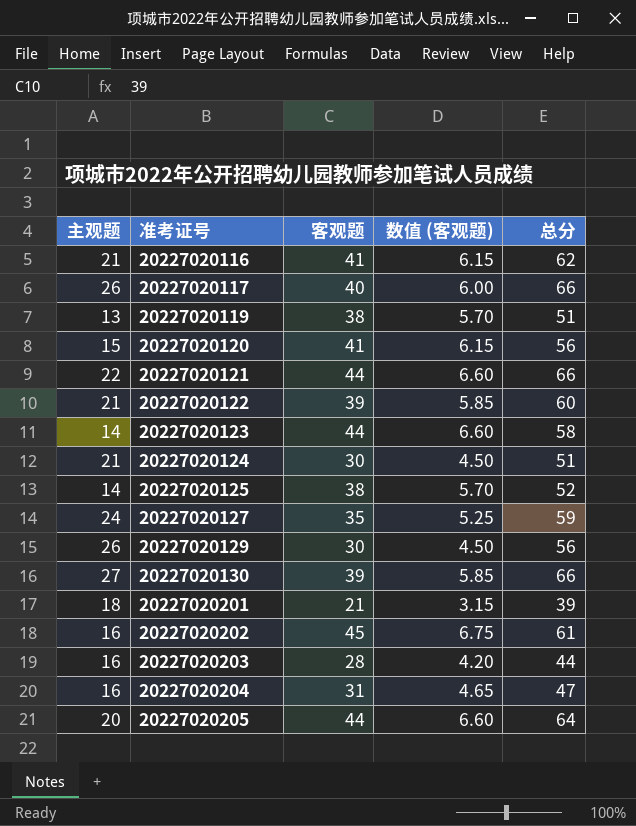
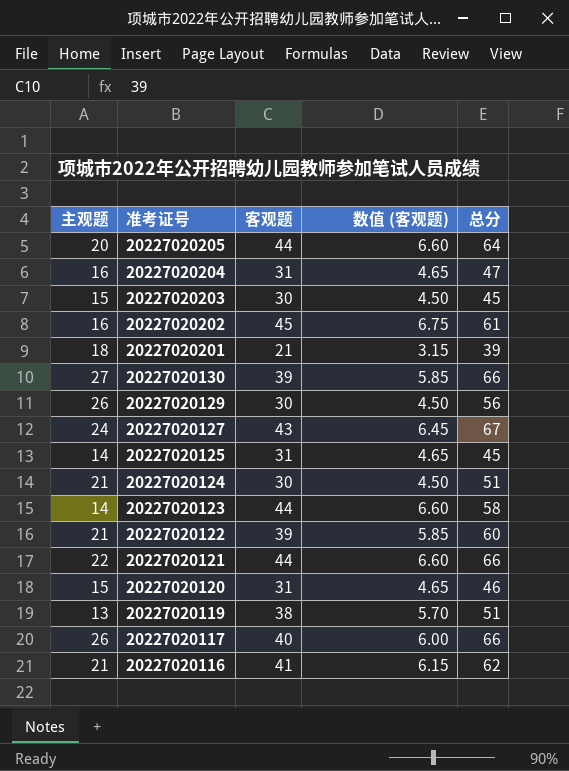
row order: 准考证号 ascending -> 准考证号 descending
20227020203 | 主观题: 16 -> 15
20227020203 | 客观题: 28 -> 30
20227020203 | 数值 (客观题): 4.20 -> 4.50
20227020203 | 总分: 44 -> 45
20227020127 | 客观题: 35 -> 43
20227020127 | 数值 (客观题): 5.25 -> 6.45
20227020127 | 总分: 59 -> 67
20227020125 | 客观题: 38 -> 31
20227020125 | 数值 (客观题): 5.70 -> 4.65
20227020125 | 总分: 52 -> 45
20227020120 | 客观题: 41 -> 31
20227020120 | 数值 (客观题): 6.15 -> 4.65
20227020120 | 总分: 56 -> 46

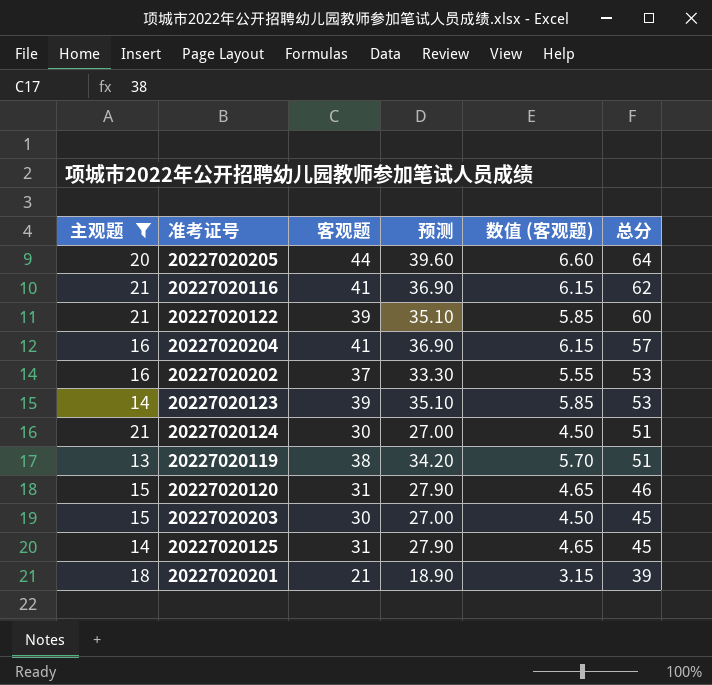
filter: none -> 主观题 <= 21
row order: 准考证号 descending -> 总分 descending
column 预测 | formula: none -> [客观题] * 0.9
20227020204 | 客观题: 31 -> 41
20227020204 | 数值 (客观题): 4.65 -> 6.15
20227020204 | 总分: 47 -> 57
20227020202 | 客观题: 45 -> 37
20227020202 | 数值 (客观题): 6.75 -> 5.55
20227020202 | 总分: 61 -> 53
20227020123 | 客观题: 44 -> 39
20227020123 | 数值 (客观题): 6.60 -> 5.85
20227020123 | 总分: 58 -> 53

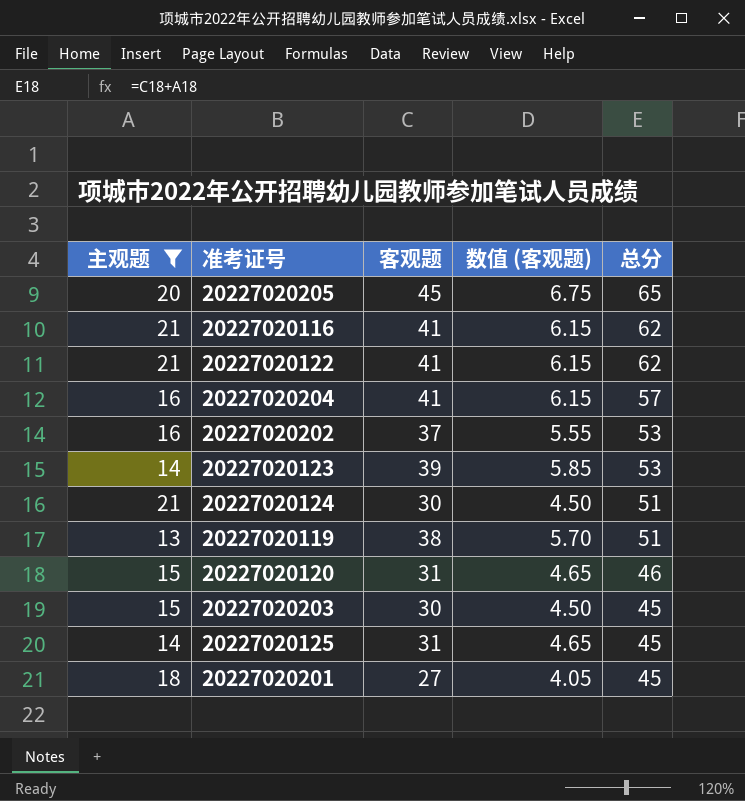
column 预测 | formula: [客观题] * 0.9 -> none
20227020205 | 客观题: 44 -> 45
20227020205 | 数值 (客观题): 6.60 -> 6.75
20227020205 | 总分: 64 -> 65
20227020122 | 客观题: 39 -> 41
20227020122 | 数值 (客观题): 5.85 -> 6.15
20227020122 | 总分: 60 -> 62
20227020201 | 客观题: 21 -> 27
20227020201 | 数值 (客观题): 3.15 -> 4.05
20227020201 | 总分: 39 -> 45

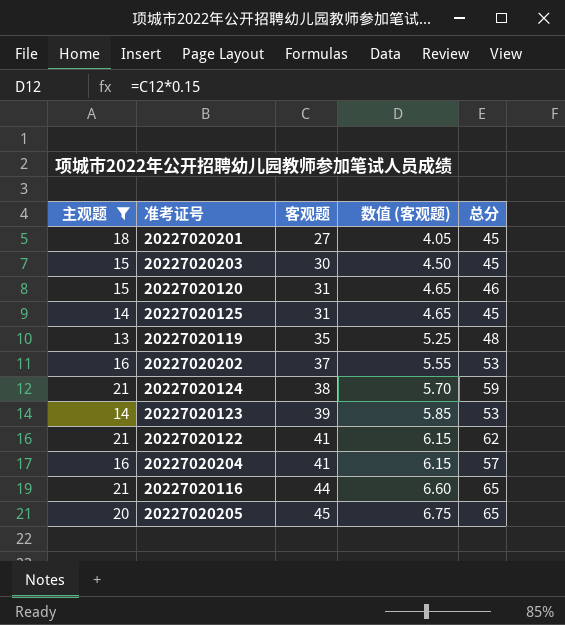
row order: 总分 descending -> 客观题 ascending
20227020119 | 客观题: 38 -> 35
20227020119 | 数值 (客观题): 5.70 -> 5.25
20227020119 | 总分: 51 -> 48
20227020124 | 客观题: 30 -> 38
20227020124 | 数值 (客观题): 4.50 -> 5.70
20227020124 | 总分: 51 -> 59
20227020116 | 客观题: 41 -> 44
20227020116 | 数值 (客观题): 6.15 -> 6.60
20227020116 | 总分: 62 -> 65

